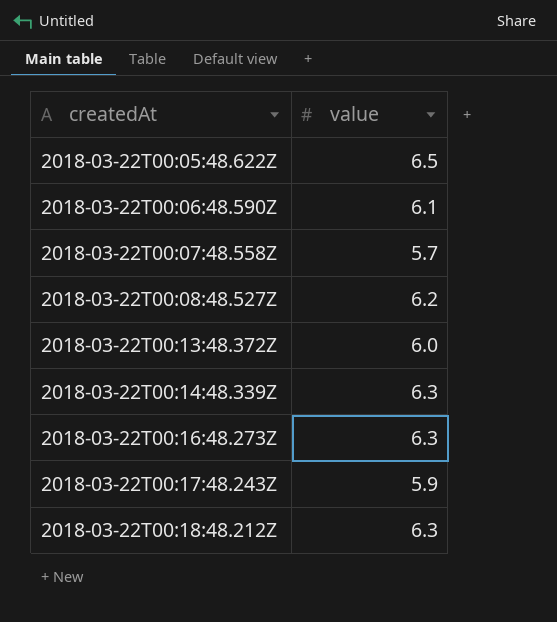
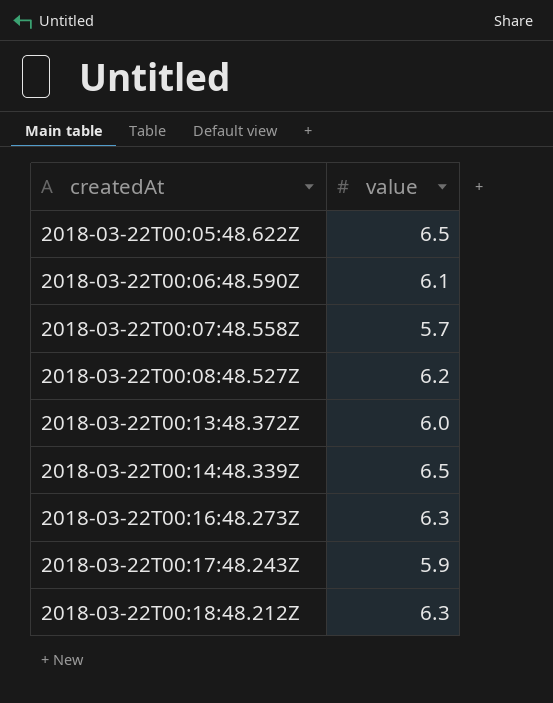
2018-03-22T00:14:48.339Z | value: 6.3 -> 6.5

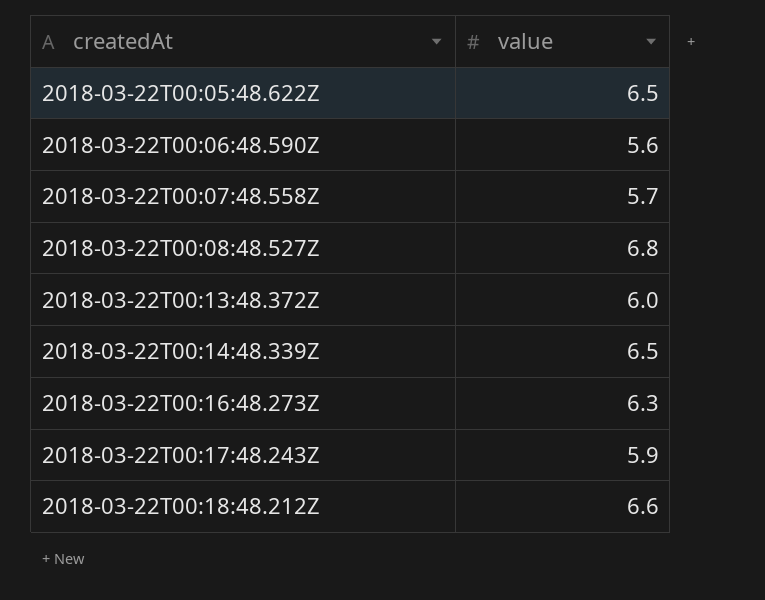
2018-03-22T00:06:48.590Z | value: 6.1 -> 5.6
2018-03-22T00:08:48.527Z | value: 6.2 -> 6.8
2018-03-22T00:18:48.212Z | value: 6.3 -> 6.6

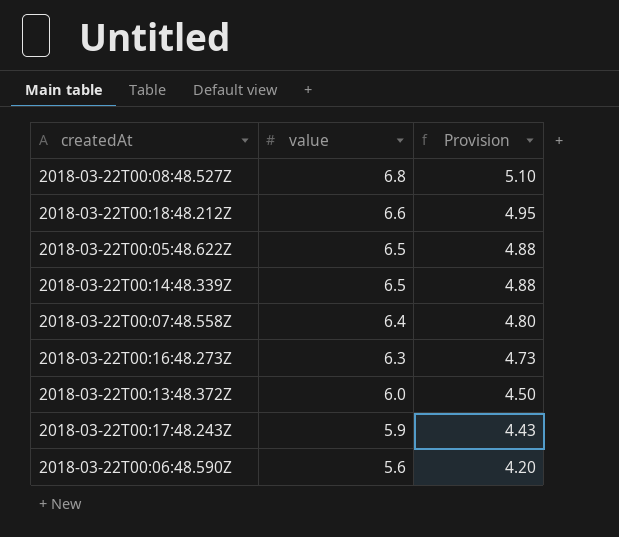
row order: createdAt ascending -> value descending
column Provision | formula: none -> [value] * 0.75
2018-03-22T00:07:48.558Z | value: 5.7 -> 6.4

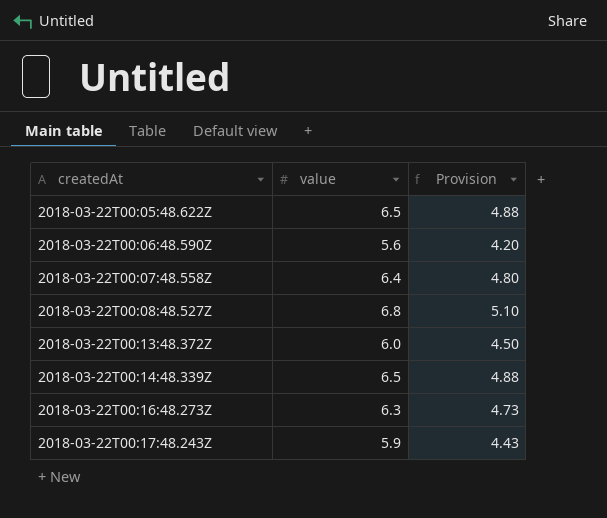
row order: value descending -> createdAt ascending
row 2018-03-22T00:18:48.212Z: 6.6 | 4.95 -> none

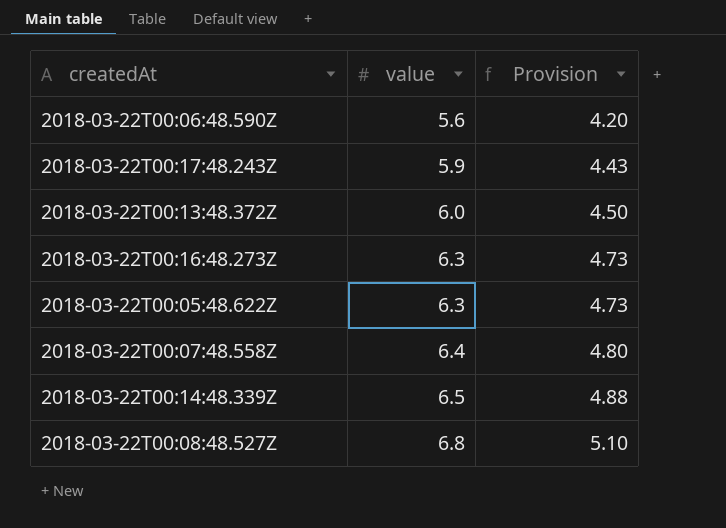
row order: createdAt ascending -> value ascending
2018-03-22T00:05:48.622Z | value: 6.5 -> 6.3
2018-03-22T00:05:48.622Z | Provision: 4.88 -> 4.73

